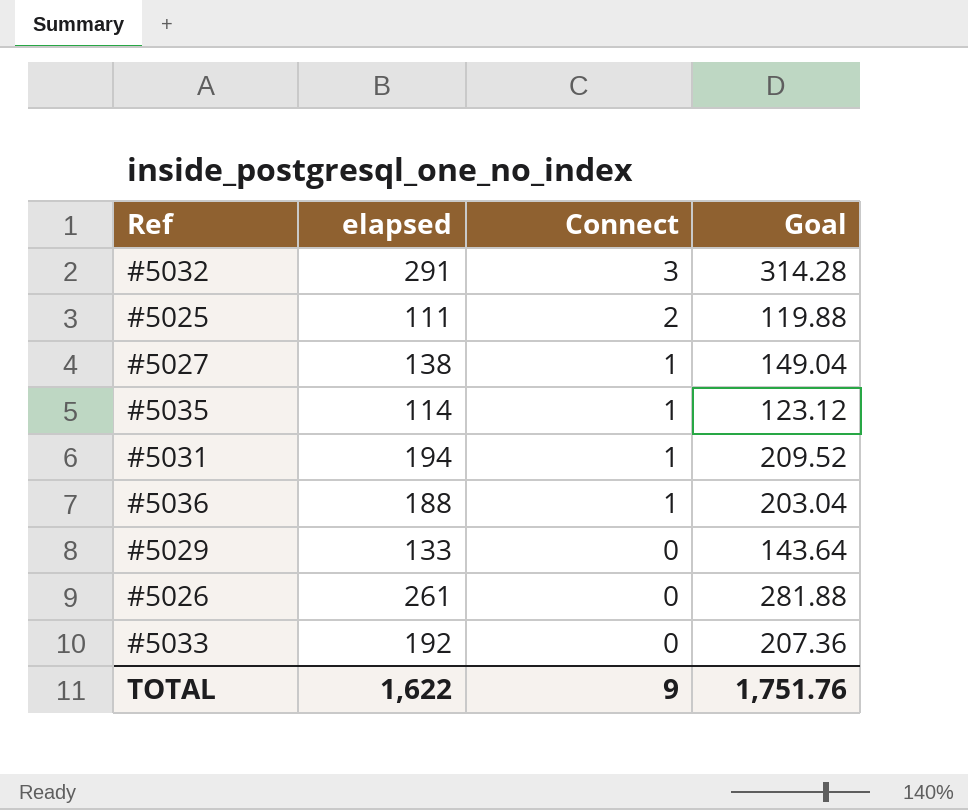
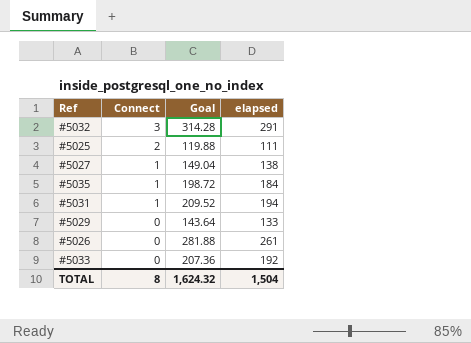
column elapsed | position: 2 -> 4
row #5036: 188 | 1 | 203.04 -> none
#5035 | Goal: 123.12 -> 198.72
#5035 | elapsed: 114 -> 184
TOTAL | Connect: 9 -> 8
TOTAL | Goal: 1,751.76 -> 1,624.32
TOTAL | elapsed: 1,622 -> 1,504

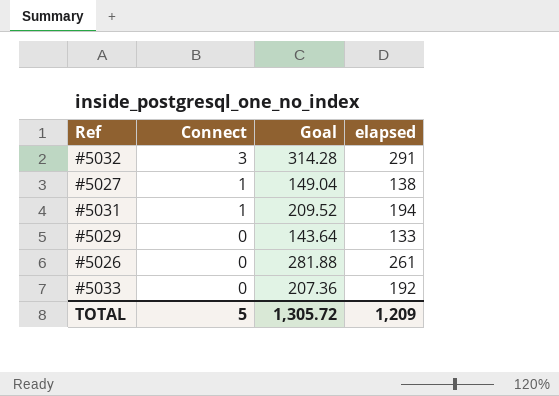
row #5025: 2 | 119.88 | 111 -> none
row #5035: 1 | 198.72 | 184 -> none
TOTAL | Connect: 8 -> 5
TOTAL | Goal: 1,624.32 -> 1,305.72
TOTAL | elapsed: 1,504 -> 1,209

